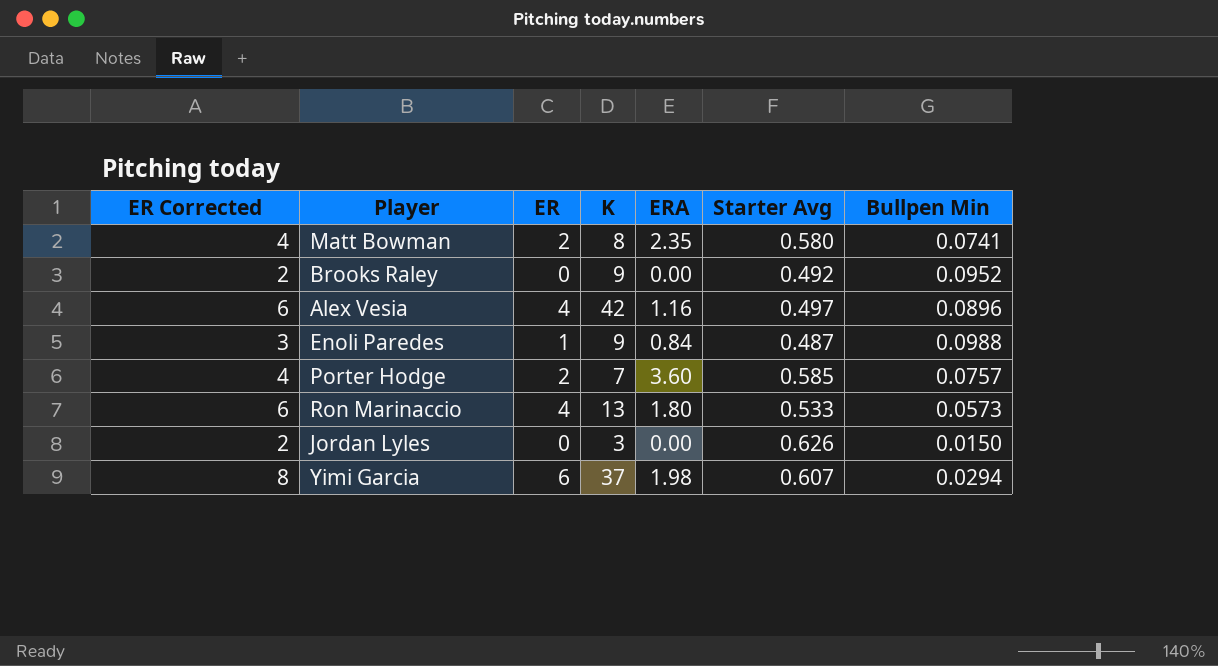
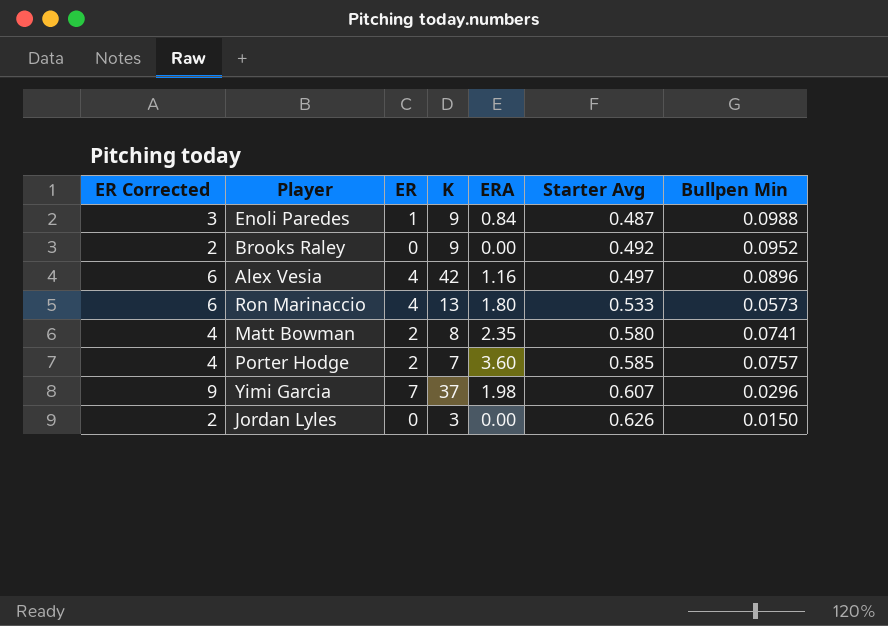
row order: none -> Starter Avg ascending
Yimi Garcia | ER Corrected: 8 -> 9
Yimi Garcia | ER: 6 -> 7
Yimi Garcia | Bullpen Min: 0.0294 -> 0.0296

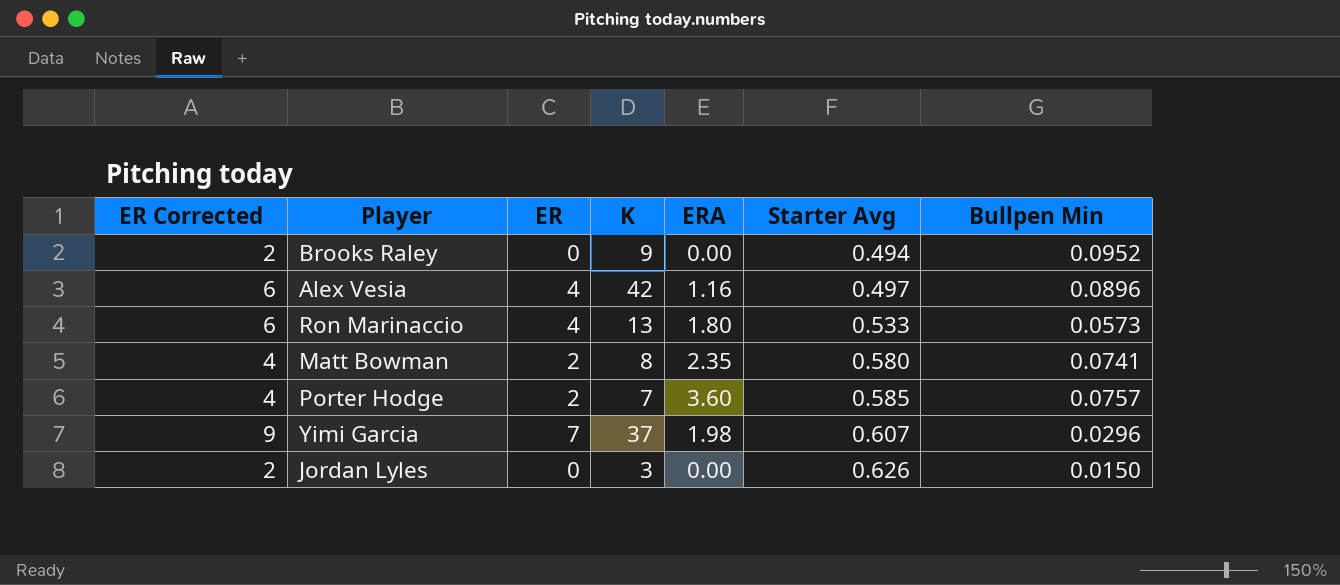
row Enoli Paredes: 3 | 1 | 9 | 0.84 | 0.487 | 0.0988 -> none
Brooks Raley | Starter Avg: 0.492 -> 0.494

